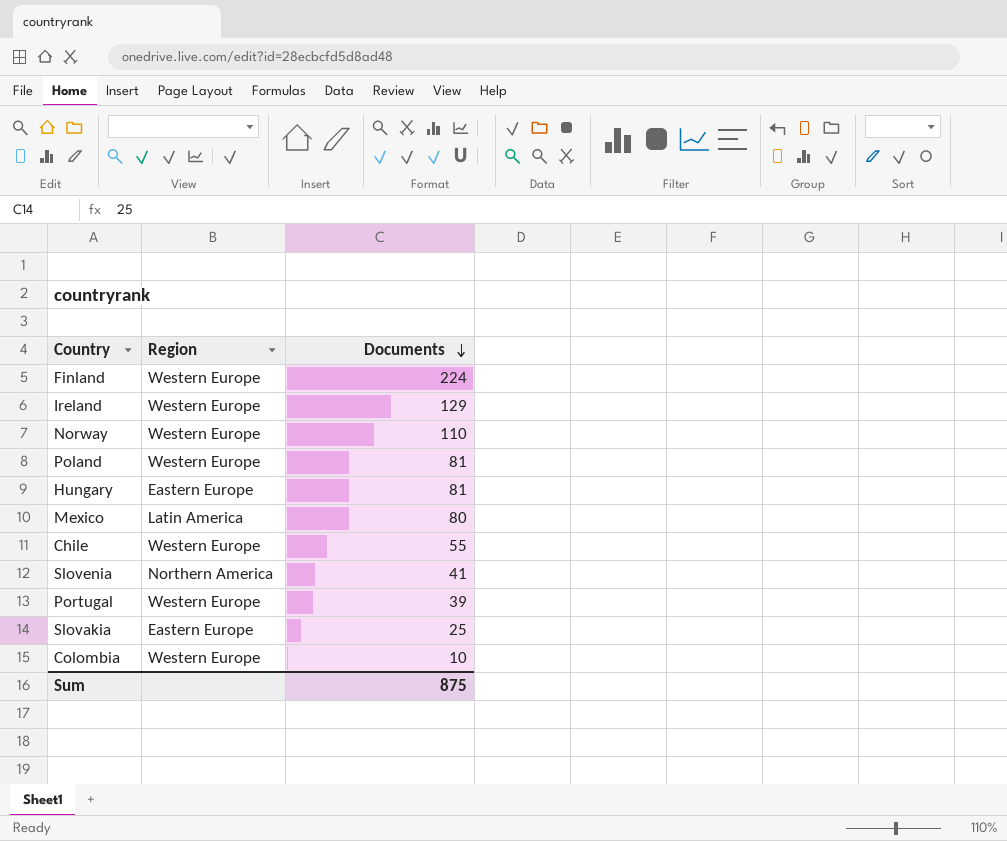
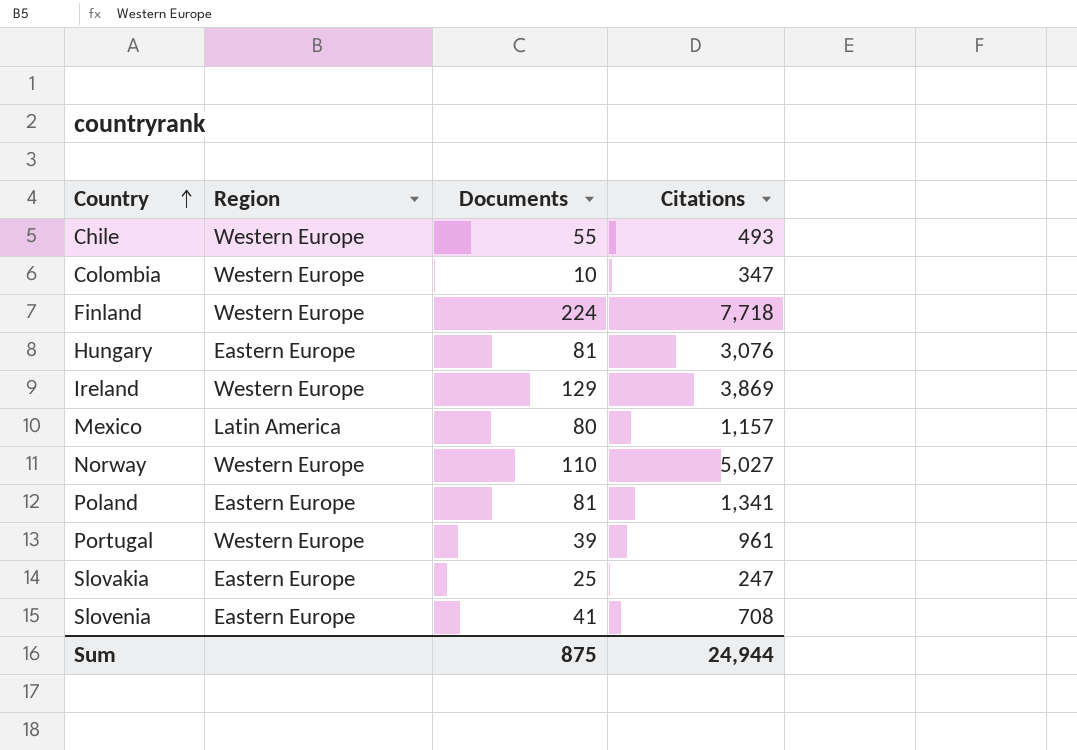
row order: Documents descending -> Country ascending
column Citations | position: none -> 4
Poland | Region: Western Europe -> Eastern Europe
Slovenia | Region: Northern America -> Eastern Europe

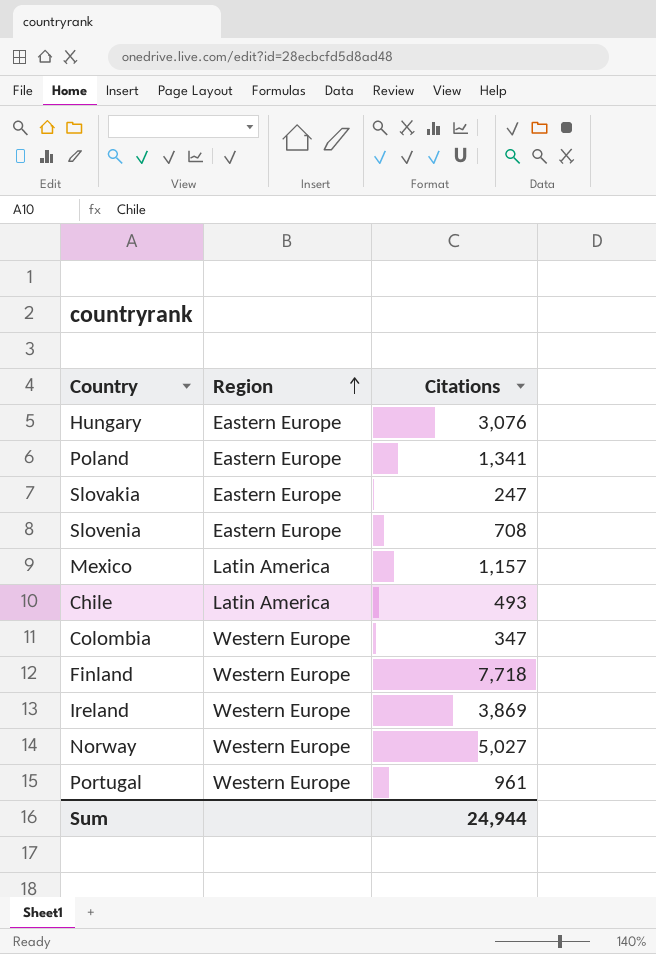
row order: Country ascending -> Region ascending
column Documents | position: 3 -> none
Chile | Region: Western Europe -> Latin America

